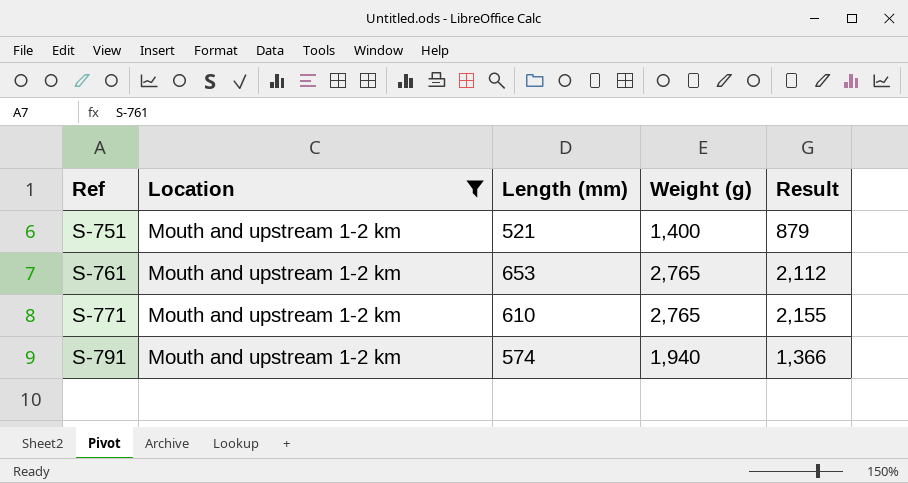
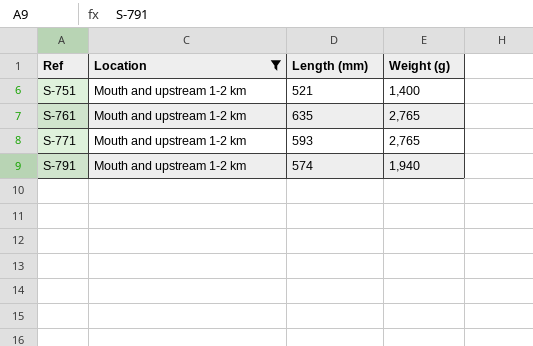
column Result | formula: [Weight (g)] - [Length (mm)] -> none
S-761 | Length (mm): 653 -> 635
S-771 | Length (mm): 610 -> 593

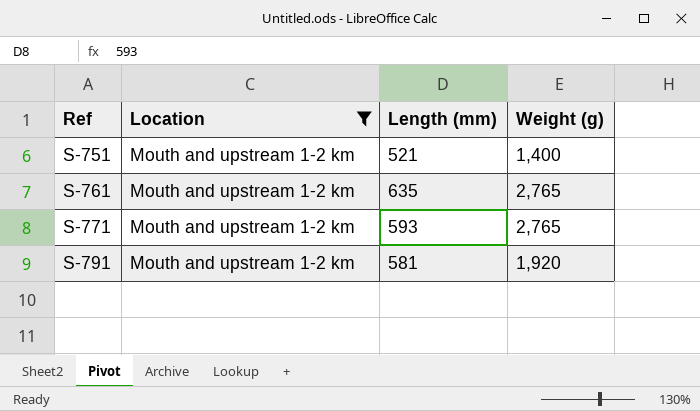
S-791 | Length (mm): 574 -> 581
S-791 | Weight (g): 1,940 -> 1,920

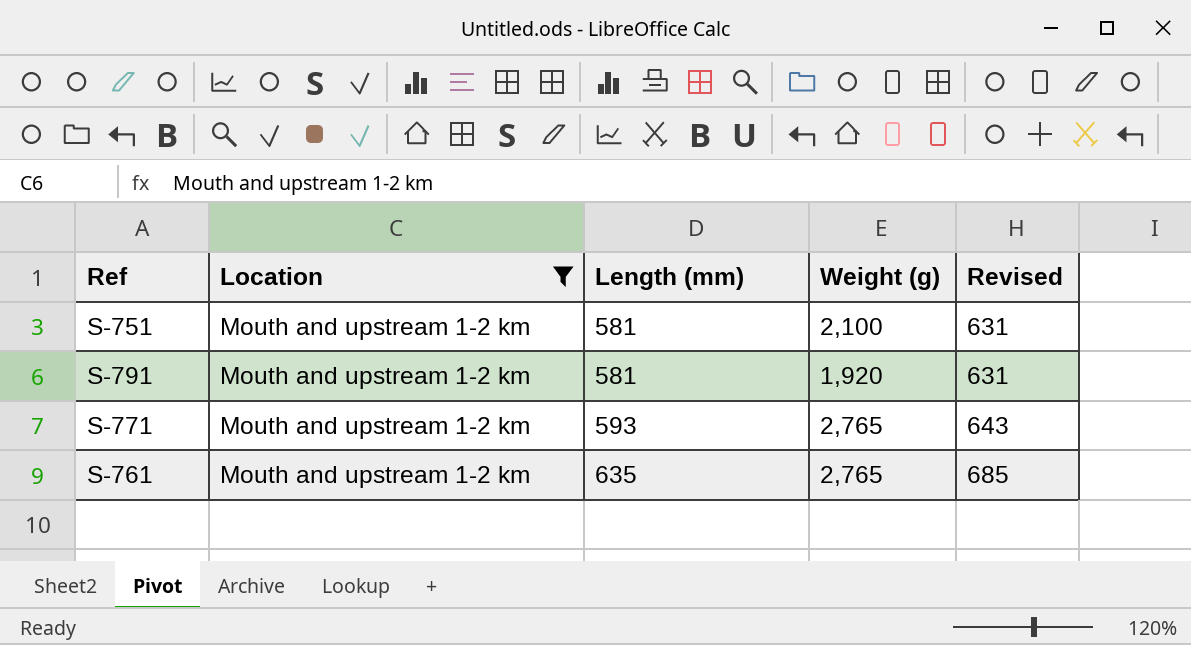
row order: Ref ascending -> Length (mm) ascending
column Revised | formula: none -> [Length (mm)] + 50
S-751 | Length (mm): 521 -> 581
S-751 | Weight (g): 1,400 -> 2,100

